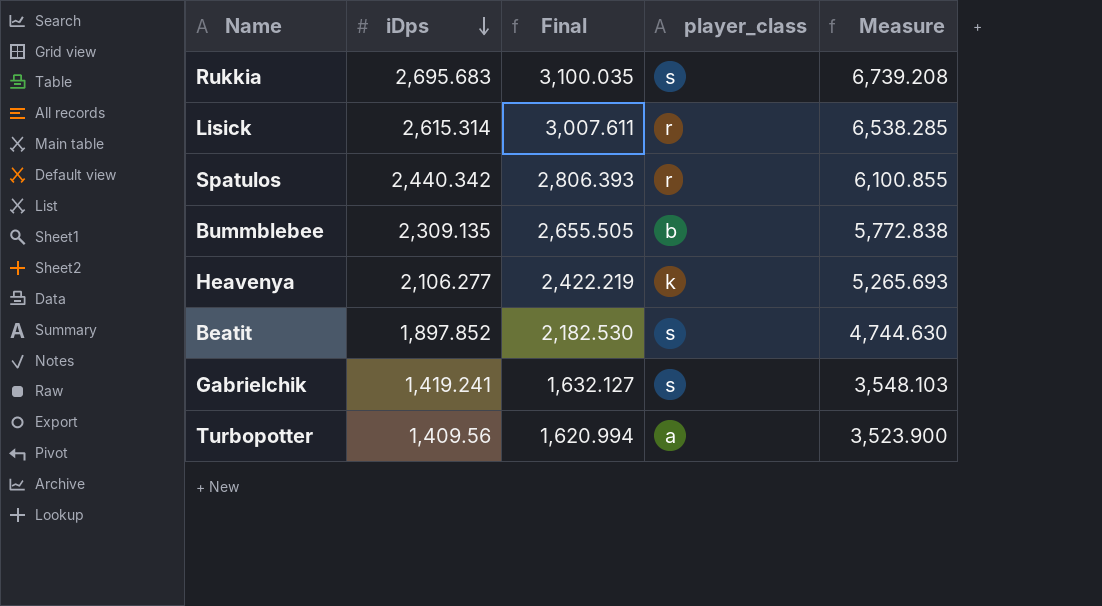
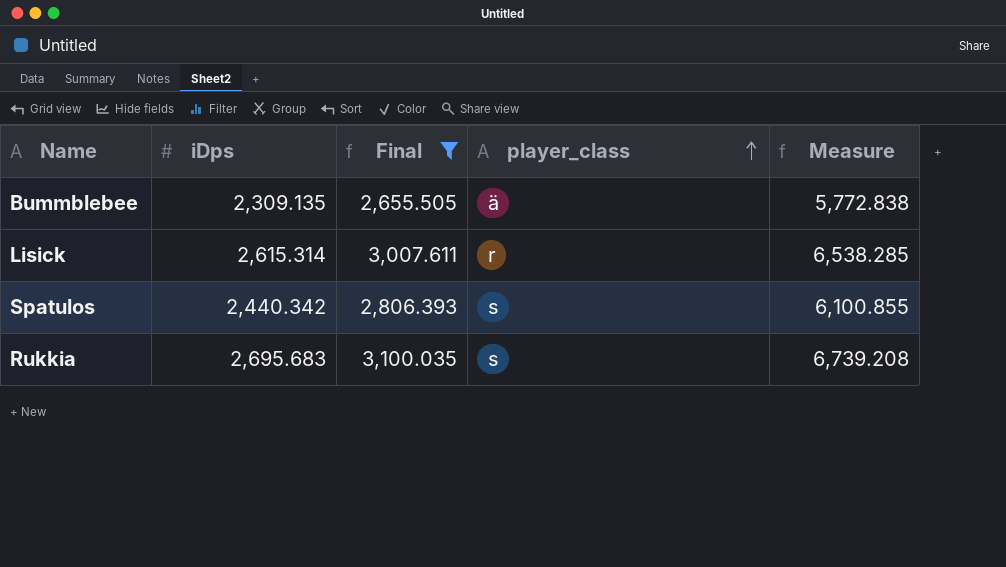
filter: none -> Final >= 2,655.505
row order: iDps descending -> player_class ascending
Bummblebee | player_class: b -> ä
Spatulos | player_class: r -> s

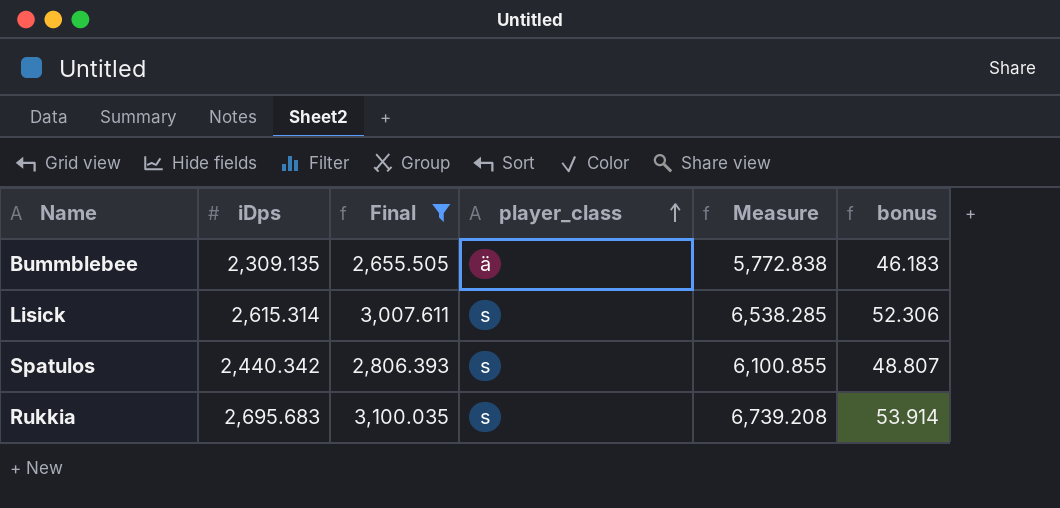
column bonus | formula: none -> [iDps] * 0.02
Lisick | player_class: r -> s

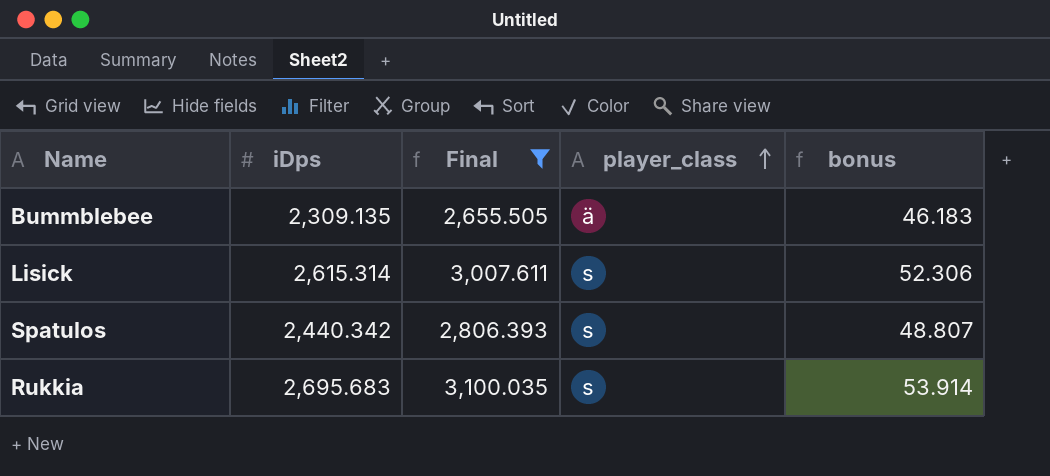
column Measure | formula: [iDps] * 2.5 -> none

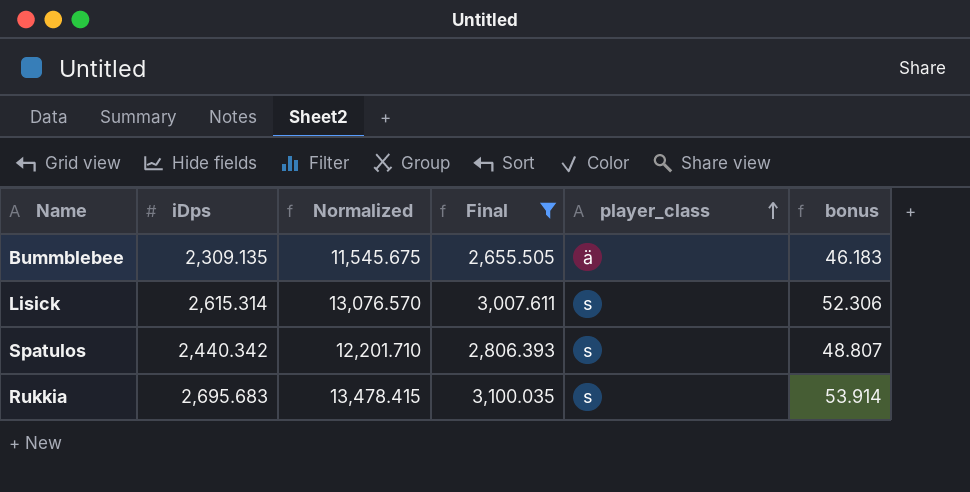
column Normalized | formula: none -> [iDps] * 5

